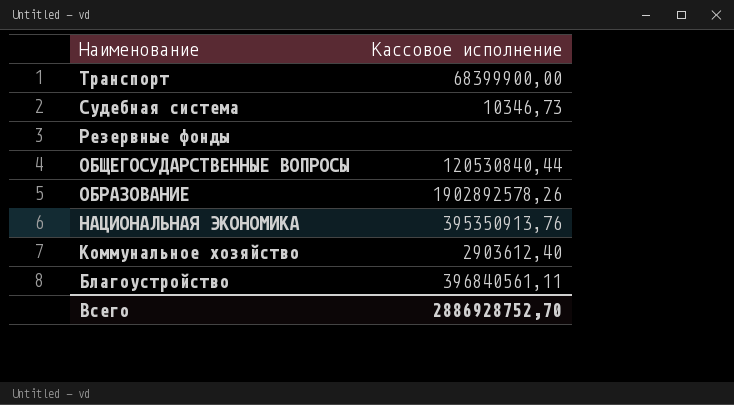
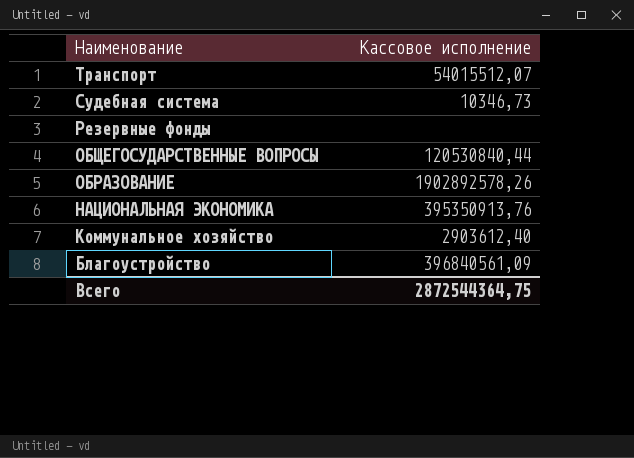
Транспорт | Кассовое исполнение: 68399900,00 -> 54015512,07
Благоустройство | Кассовое исполнение: 396840561,11 -> 396840561,09
Всего | Кассовое исполнение: 2886928752,70 -> 2872544364,75

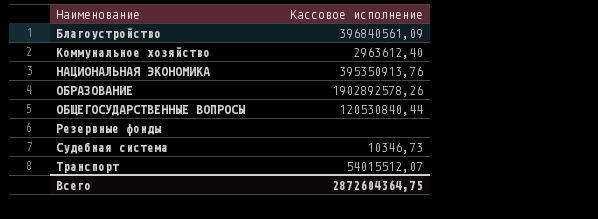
row order: Наименование descending -> Наименование ascending
Коммунальное хозяйство | Кассовое исполнение: 2903612,40 -> 2963612,40
Всего | Кассовое исполнение: 2872544364,75 -> 2872604364,75

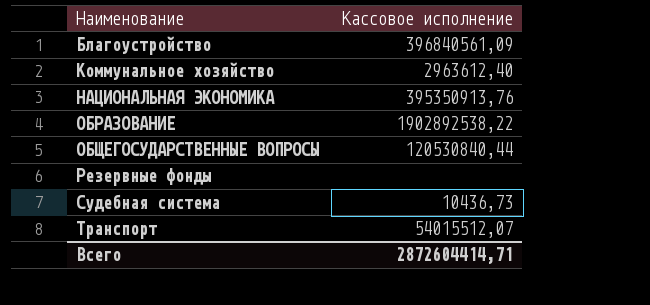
ОБРАЗОВАНИЕ | Кассовое исполнение: 1902892578,26 -> 1902892538,22
Судебная система | Кассовое исполнение: 10346,73 -> 10436,73
Всего | Кассовое исполнение: 2872604364,75 -> 2872604414,71

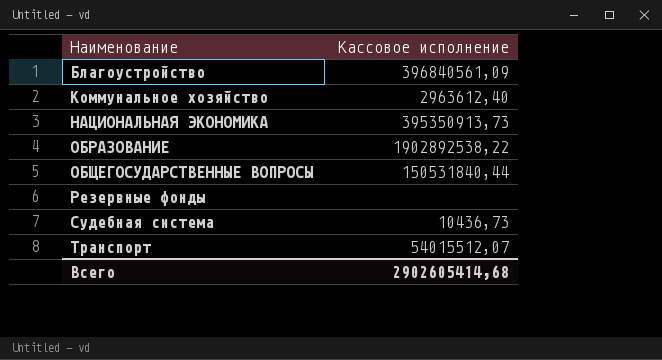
НАЦИОНАЛЬНАЯ ЭКОНОМИКА | Кассовое исполнение: 395350913,76 -> 395350913,73
ОБЩЕГОСУДАРСТВЕННЫЕ ВОПРОСЫ | Кассовое исполнение: 120530840,44 -> 150531840,44
Всего | Кассовое исполнение: 2872604414,71 -> 2902605414,68

